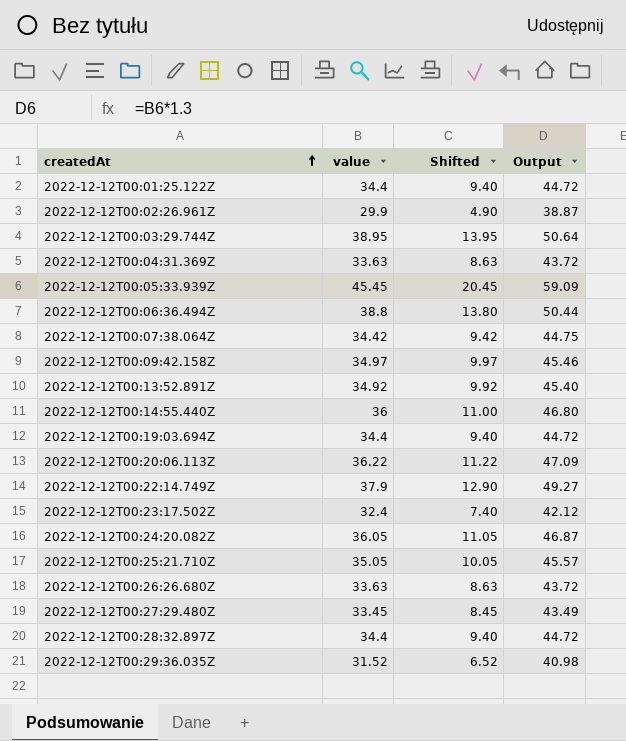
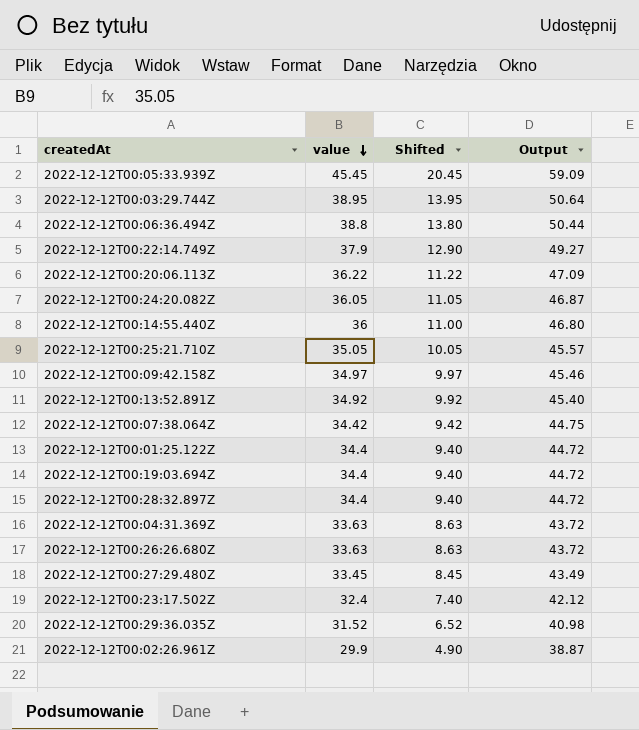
row order: createdAt ascending -> value descending

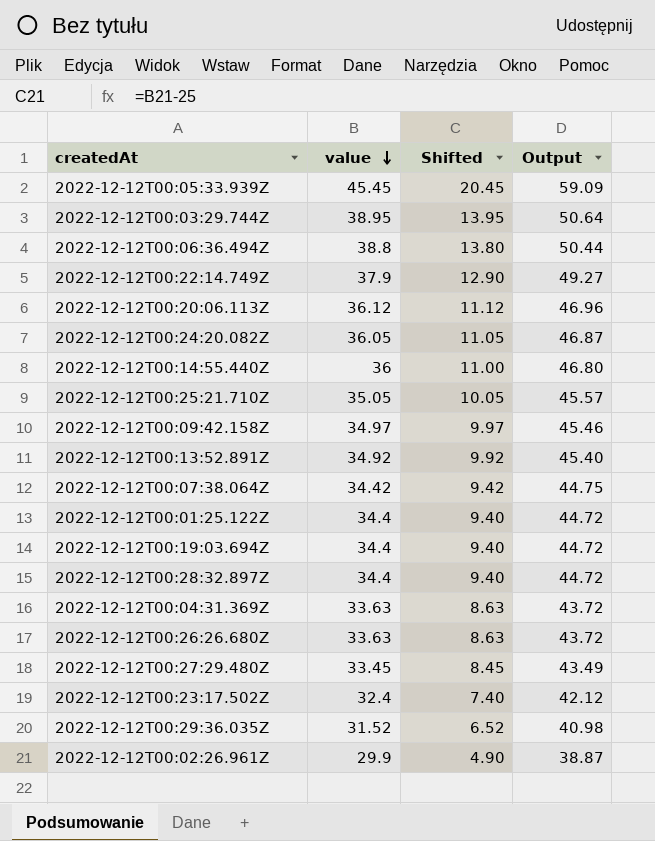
2022-12-12T00:20:06.113Z | value: 36.22 -> 36.12
2022-12-12T00:20:06.113Z | Shifted: 11.22 -> 11.12
2022-12-12T00:20:06.113Z | Output: 47.09 -> 46.96

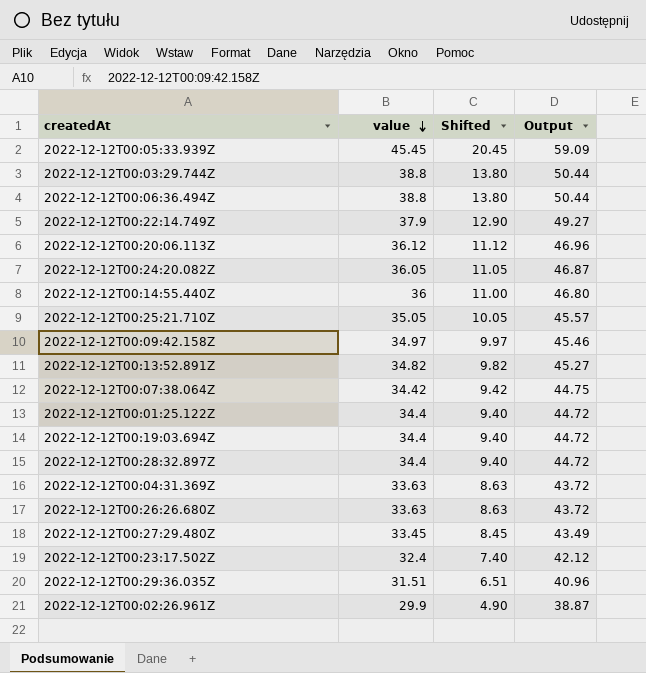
2022-12-12T00:03:29.744Z | value: 38.95 -> 38.8
2022-12-12T00:03:29.744Z | Shifted: 13.95 -> 13.80
2022-12-12T00:03:29.744Z | Output: 50.64 -> 50.44
2022-12-12T00:13:52.891Z | value: 34.92 -> 34.82
2022-12-12T00:13:52.891Z | Shifted: 9.92 -> 9.82
2022-12-12T00:13:52.891Z | Output: 45.40 -> 45.27
2022-12-12T00:29:36.035Z | value: 31.52 -> 31.51
2022-12-12T00:29:36.035Z | Shifted: 6.52 -> 6.51
2022-12-12T00:29:36.035Z | Output: 40.98 -> 40.96

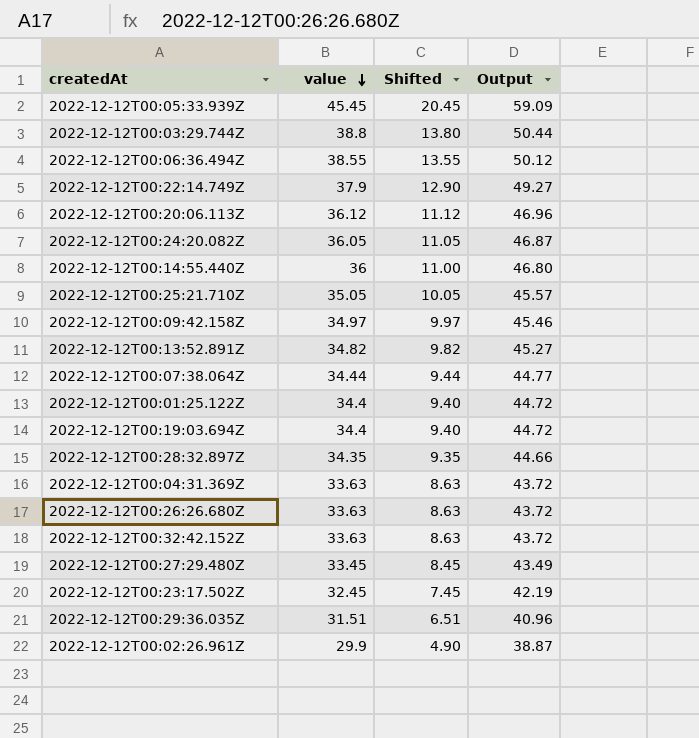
2022-12-12T00:06:36.494Z | value: 38.8 -> 38.55
2022-12-12T00:06:36.494Z | Shifted: 13.80 -> 13.55
2022-12-12T00:06:36.494Z | Output: 50.44 -> 50.12
2022-12-12T00:07:38.064Z | value: 34.42 -> 34.44
2022-12-12T00:07:38.064Z | Shifted: 9.42 -> 9.44
2022-12-12T00:07:38.064Z | Output: 44.75 -> 44.77
2022-12-12T00:28:32.897Z | value: 34.4 -> 34.35
2022-12-12T00:28:32.897Z | Shifted: 9.40 -> 9.35
2022-12-12T00:28:32.897Z | Output: 44.72 -> 44.66
row 2022-12-12T00:32:42.152Z: none -> 33.63 | 8.63 | 43.72
2022-12-12T00:23:17.502Z | value: 32.4 -> 32.45
2022-12-12T00:23:17.502Z | Shifted: 7.40 -> 7.45
2022-12-12T00:23:17.502Z | Output: 42.12 -> 42.19

